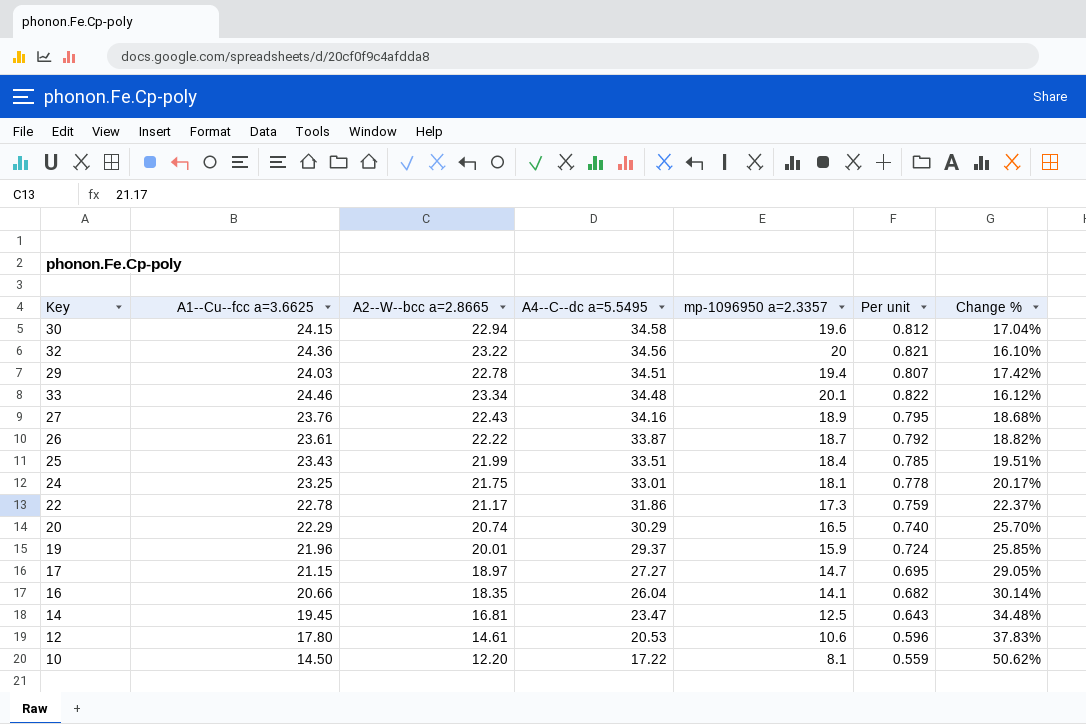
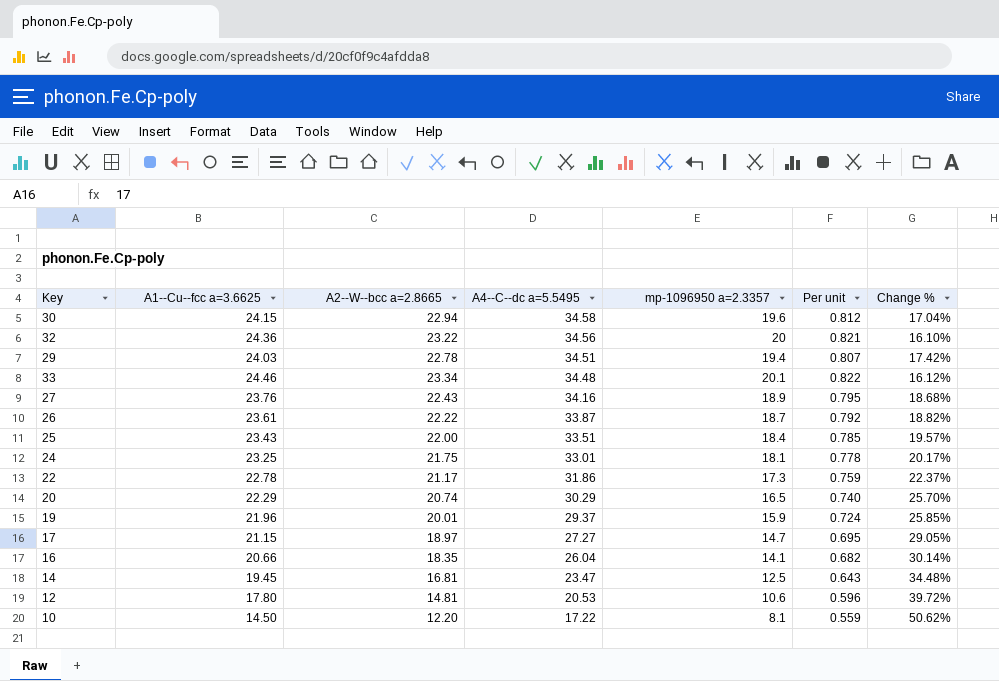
25 | A2--W--bcc a=2.8665: 21.99 -> 22.00
25 | Change %: 19.51% -> 19.57%
12 | A2--W--bcc a=2.8665: 14.61 -> 14.81
12 | Change %: 37.83% -> 39.72%

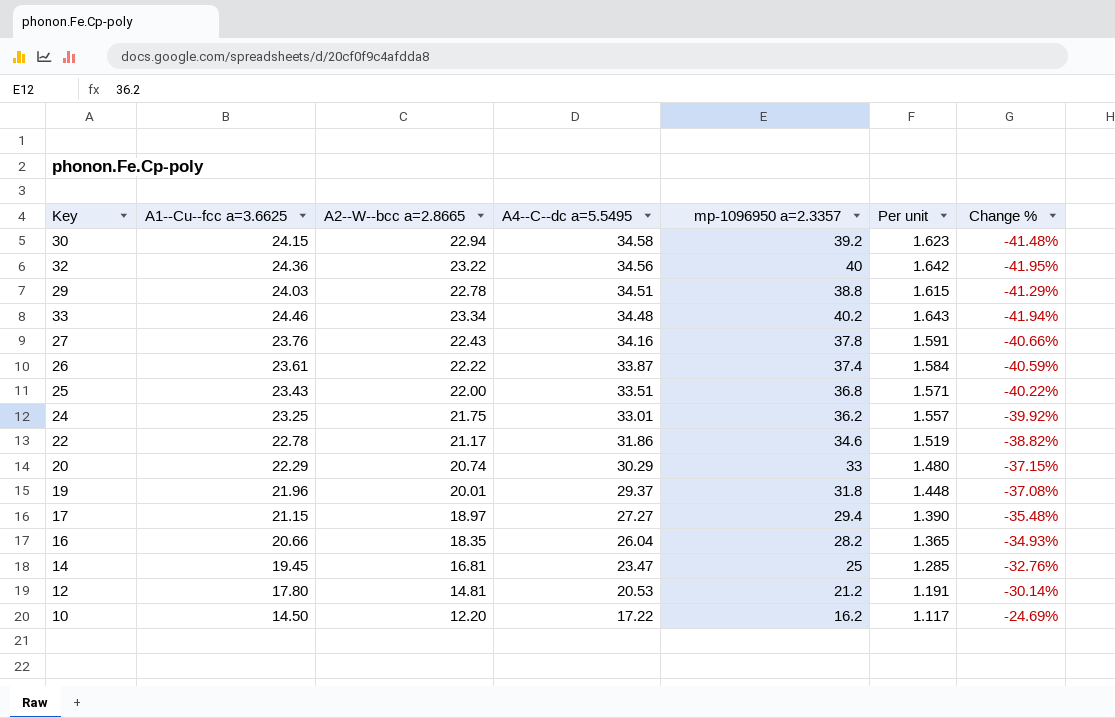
30 | mp-1096950 a=2.3357: 19.6 -> 39.2
30 | Per unit: 0.812 -> 1.623
30 | Change %: 17.04% -> -41.48%
32 | mp-1096950 a=2.3357: 20 -> 40
32 | Per unit: 0.821 -> 1.642
32 | Change %: 16.10% -> -41.95%
29 | mp-1096950 a=2.3357: 19.4 -> 38.8
29 | Per unit: 0.807 -> 1.615
29 | Change %: 17.42% -> -41.29%
33 | mp-1096950 a=2.3357: 20.1 -> 40.2
33 | Per unit: 0.822 -> 1.643
33 | Change %: 16.12% -> -41.94%
27 | mp-1096950 a=2.3357: 18.9 -> 37.8
27 | Per unit: 0.795 -> 1.591
27 | Change %: 18.68% -> -40.66%
26 | mp-1096950 a=2.3357: 18.7 -> 37.4
26 | Per unit: 0.792 -> 1.584
26 | Change %: 18.82% -> -40.59%
25 | mp-1096950 a=2.3357: 18.4 -> 36.8
25 | Per unit: 0.785 -> 1.571
25 | Change %: 19.57% -> -40.22%
24 | mp-1096950 a=2.3357: 18.1 -> 36.2
24 | Per unit: 0.778 -> 1.557
24 | Change %: 20.17% -> -39.92%
22 | mp-1096950 a=2.3357: 17.3 -> 34.6
22 | Per unit: 0.759 -> 1.519
22 | Change %: 22.37% -> -38.82%
20 | mp-1096950 a=2.3357: 16.5 -> 33
20 | Per unit: 0.740 -> 1.480
20 | Change %: 25.70% -> -37.15%
19 | mp-1096950 a=2.3357: 15.9 -> 31.8
19 | Per unit: 0.724 -> 1.448
19 | Change %: 25.85% -> -37.08%
17 | mp-1096950 a=2.3357: 14.7 -> 29.4
17 | Per unit: 0.695 -> 1.390
17 | Change %: 29.05% -> -35.48%
16 | mp-1096950 a=2.3357: 14.1 -> 28.2
16 | Per unit: 0.682 -> 1.365
16 | Change %: 30.14% -> -34.93%
14 | mp-1096950 a=2.3357: 12.5 -> 25
14 | Per unit: 0.643 -> 1.285
14 | Change %: 34.48% -> -32.76%
12 | mp-1096950 a=2.3357: 10.6 -> 21.2
12 | Per unit: 0.596 -> 1.191
12 | Change %: 39.72% -> -30.14%
10 | mp-1096950 a=2.3357: 8.1 -> 16.2
10 | Per unit: 0.559 -> 1.117
10 | Change %: 50.62% -> -24.69%

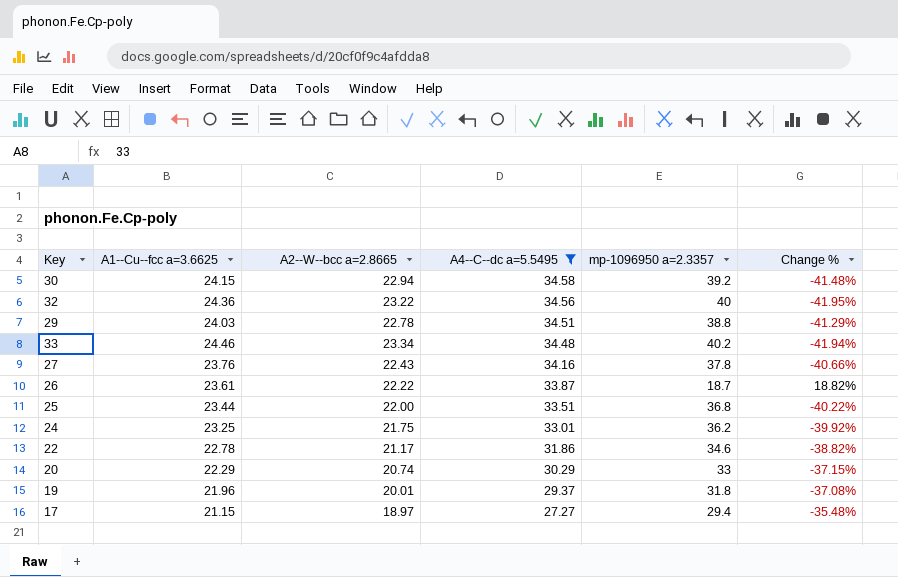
filter: none -> A4--C--dc a=5.5495 >= 27.27
column Per unit | formula: [mp-1096950 a=2.3357] / [A1--Cu--fcc a=3.6625] -> none
26 | mp-1096950 a=2.3357: 37.4 -> 18.7
26 | Change %: -40.59% -> 18.82%
25 | A1--Cu--fcc a=3.6625: 23.43 -> 23.44

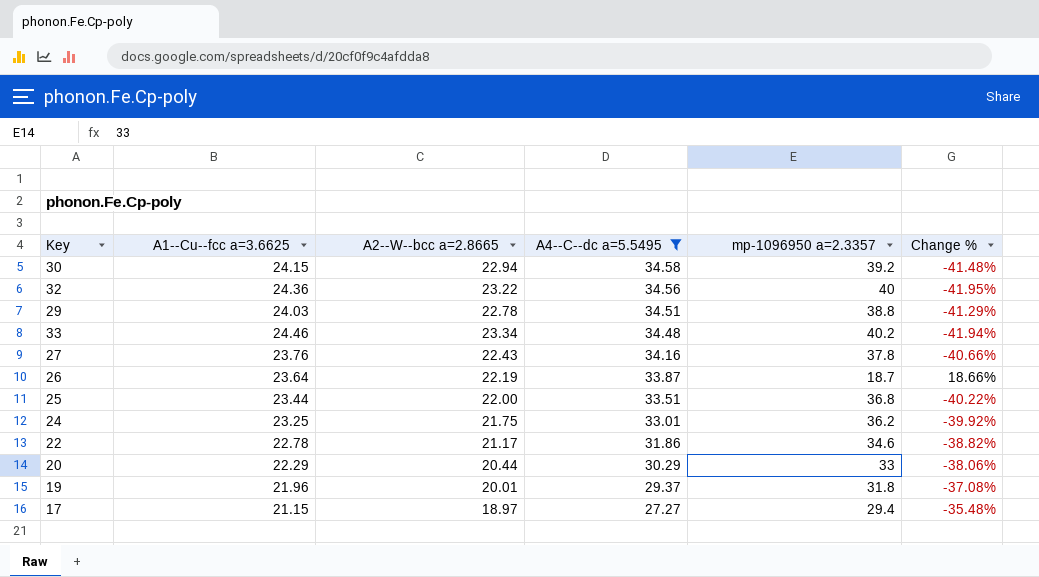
26 | A1--Cu--fcc a=3.6625: 23.61 -> 23.64
26 | A2--W--bcc a=2.8665: 22.22 -> 22.19
26 | Change %: 18.82% -> 18.66%
20 | A2--W--bcc a=2.8665: 20.74 -> 20.44
20 | Change %: -37.15% -> -38.06%

